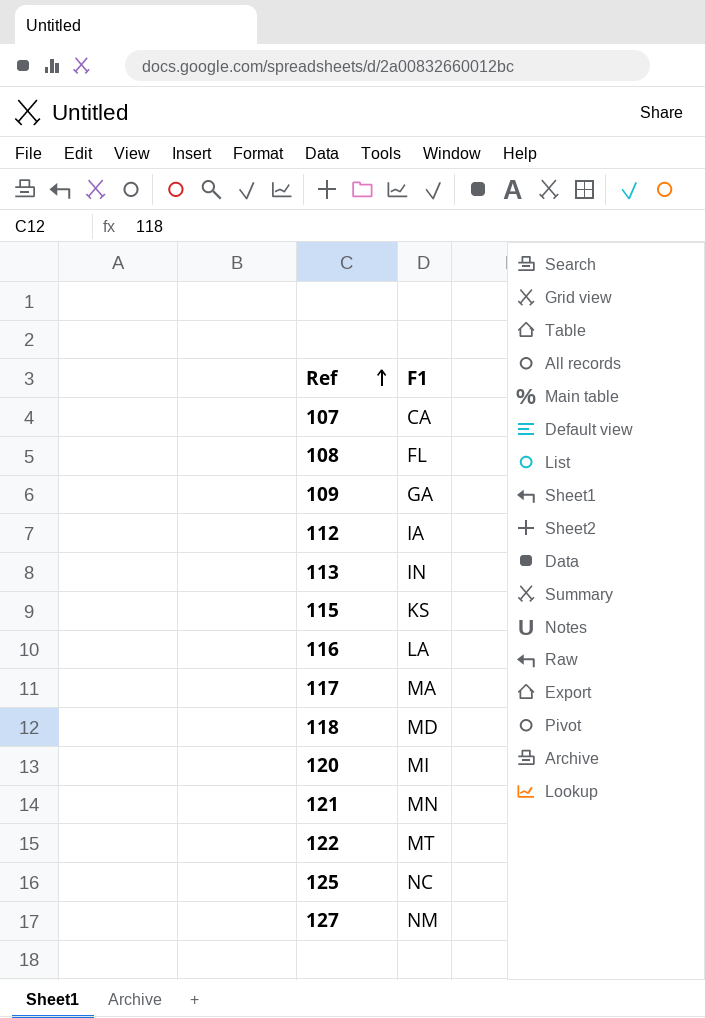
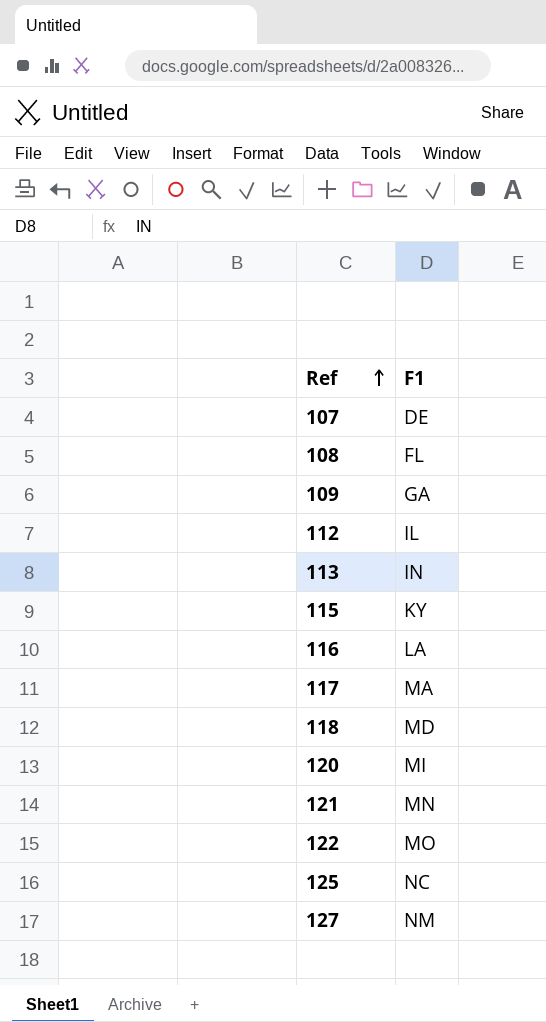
107 | F1: CA -> DE
112 | F1: IA -> IL
115 | F1: KS -> KY
122 | F1: MT -> MO

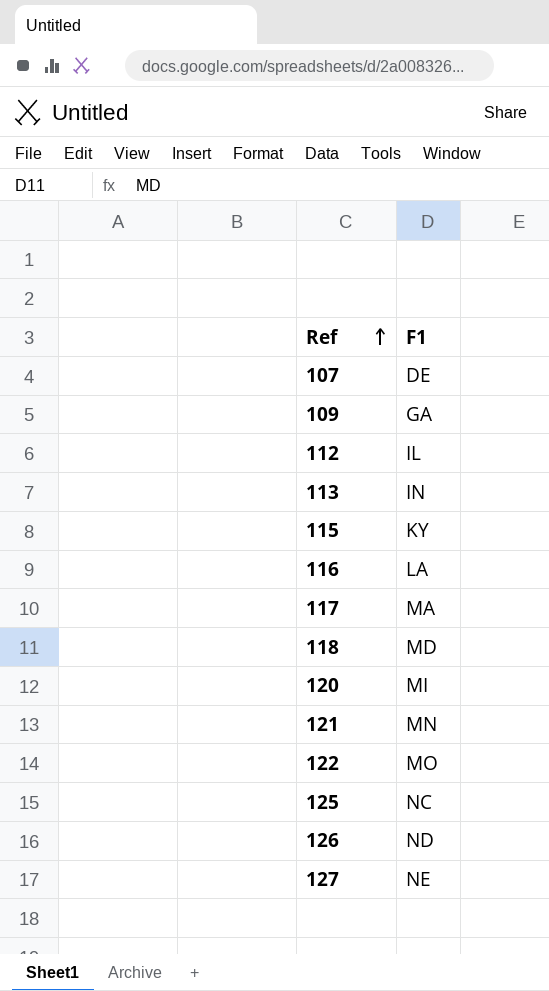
row 108: FL -> none
row 126: none -> ND
127 | F1: NM -> NE

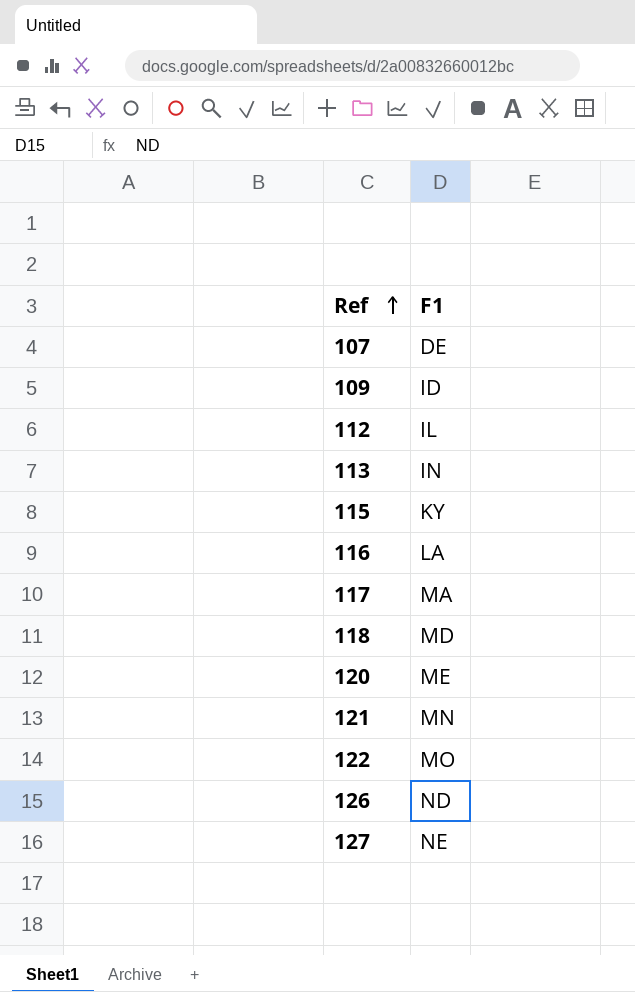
row 125: NC -> none
109 | F1: GA -> ID
120 | F1: MI -> ME

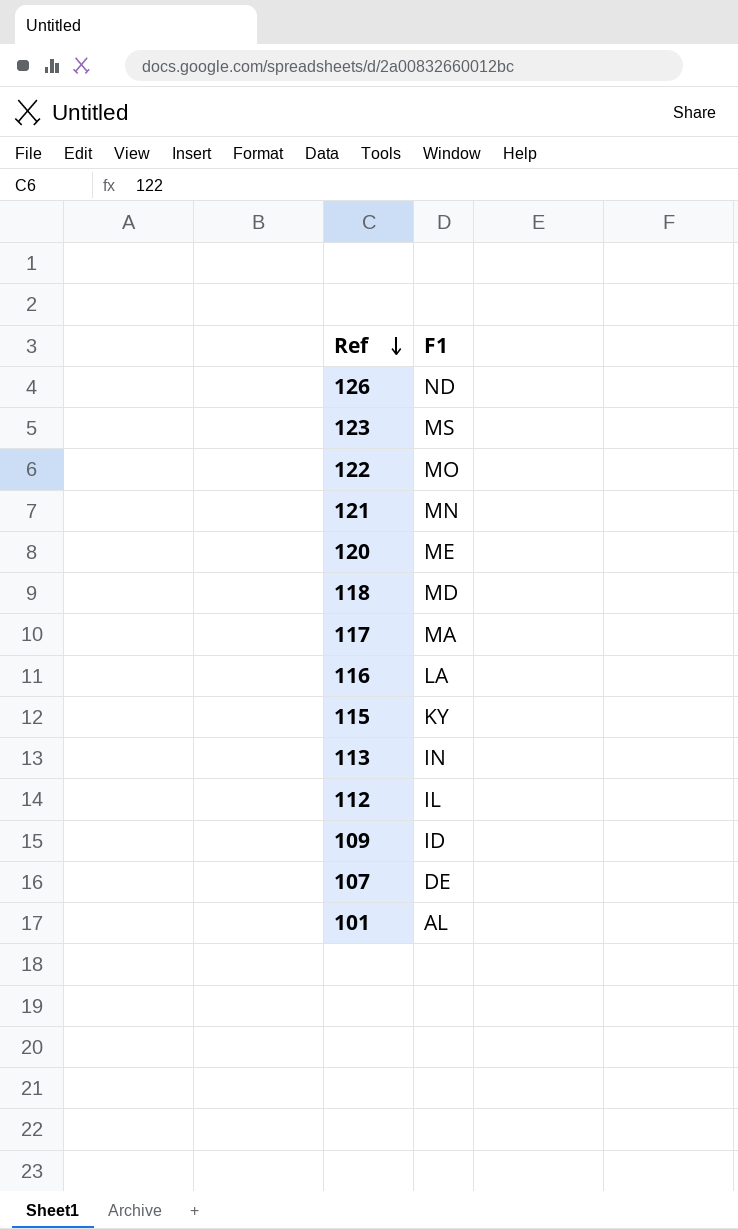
row order: Ref ascending -> Ref descending
row 127: NE -> none
row 123: none -> MS
row 101: none -> AL

